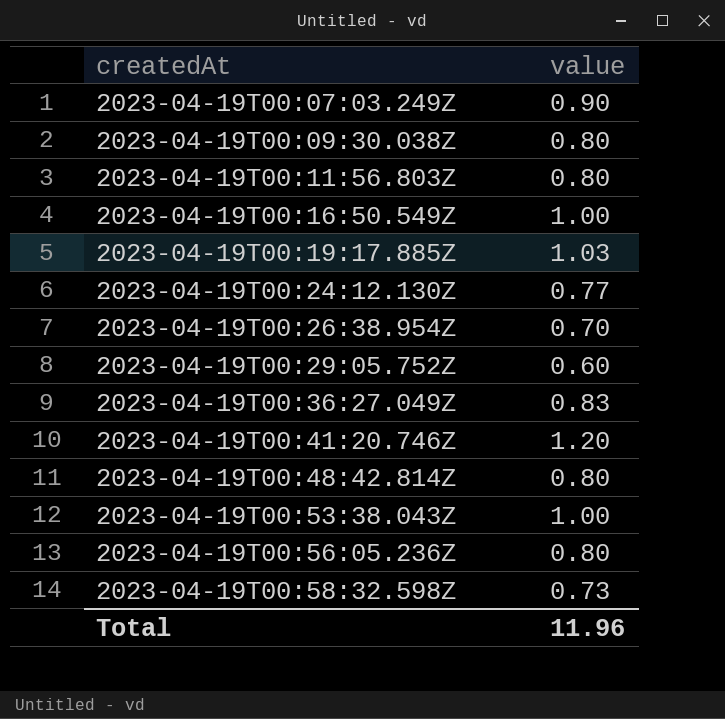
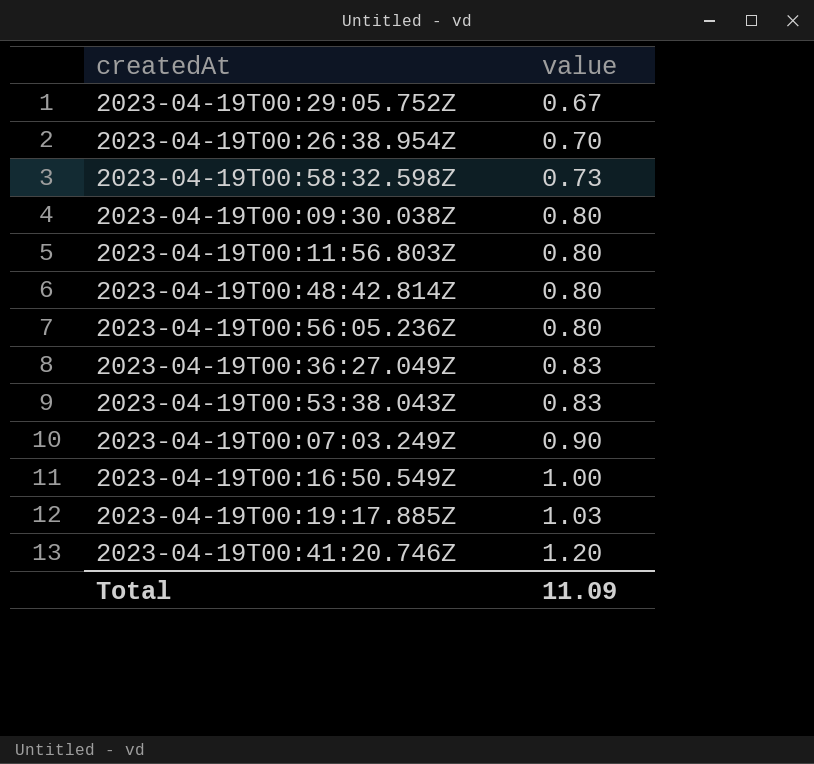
row order: createdAt ascending -> value ascending
row 2023-04-19T00:24:12.130Z: 0.77 -> none
2023-04-19T00:29:05.752Z | value: 0.60 -> 0.67
2023-04-19T00:53:38.043Z | value: 1.00 -> 0.83
Total | value: 11.96 -> 11.09

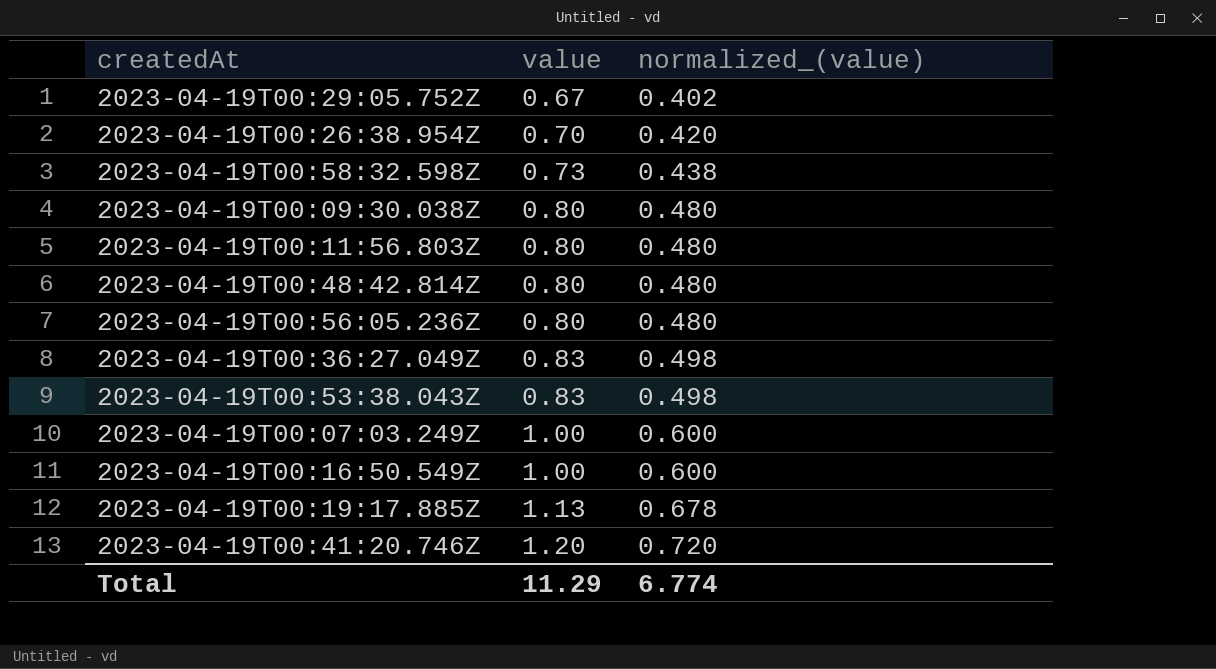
column normalized_(value) | formula: none -> [value] * 0.6
2023-04-19T00:07:03.249Z | value: 0.90 -> 1.00
2023-04-19T00:19:17.885Z | value: 1.03 -> 1.13
Total | value: 11.09 -> 11.29

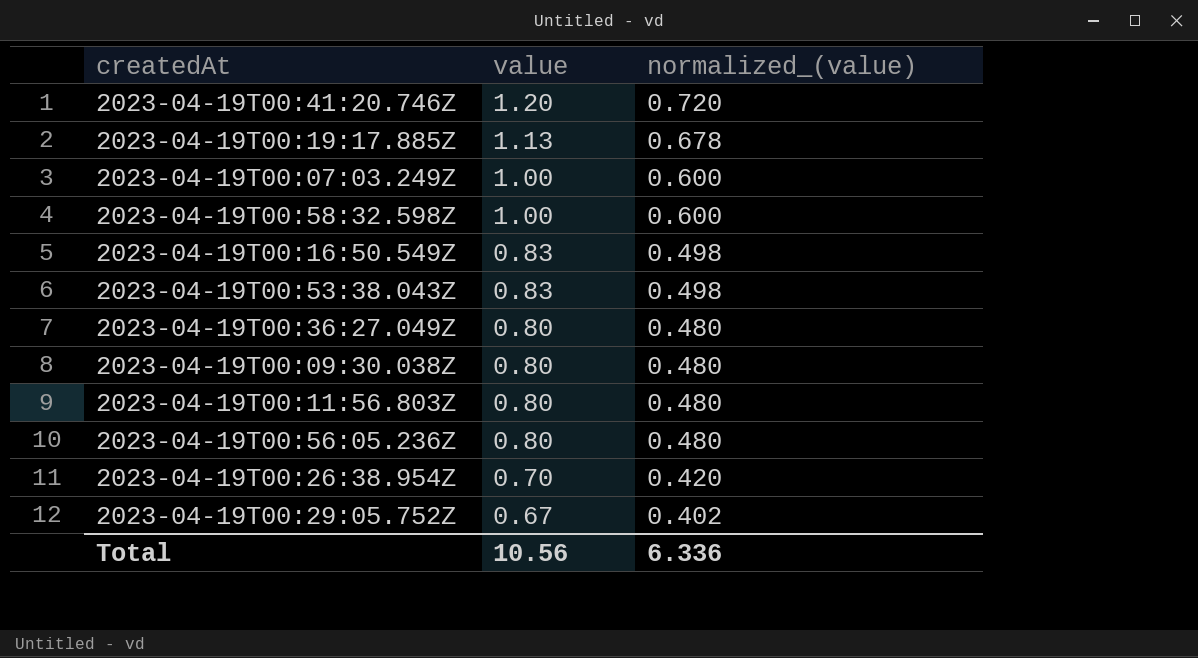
row order: value ascending -> value descending
row 2023-04-19T00:48:42.814Z: 0.80 | 0.480 -> none
2023-04-19T00:58:32.598Z | value: 0.73 -> 1.00
2023-04-19T00:58:32.598Z | normalized_(value): 0.438 -> 0.600
2023-04-19T00:16:50.549Z | value: 1.00 -> 0.83
2023-04-19T00:16:50.549Z | normalized_(value): 0.600 -> 0.498
2023-04-19T00:36:27.049Z | value: 0.83 -> 0.80
2023-04-19T00:36:27.049Z | normalized_(value): 0.498 -> 0.480
Total | value: 11.29 -> 10.56
Total | normalized_(value): 6.774 -> 6.336

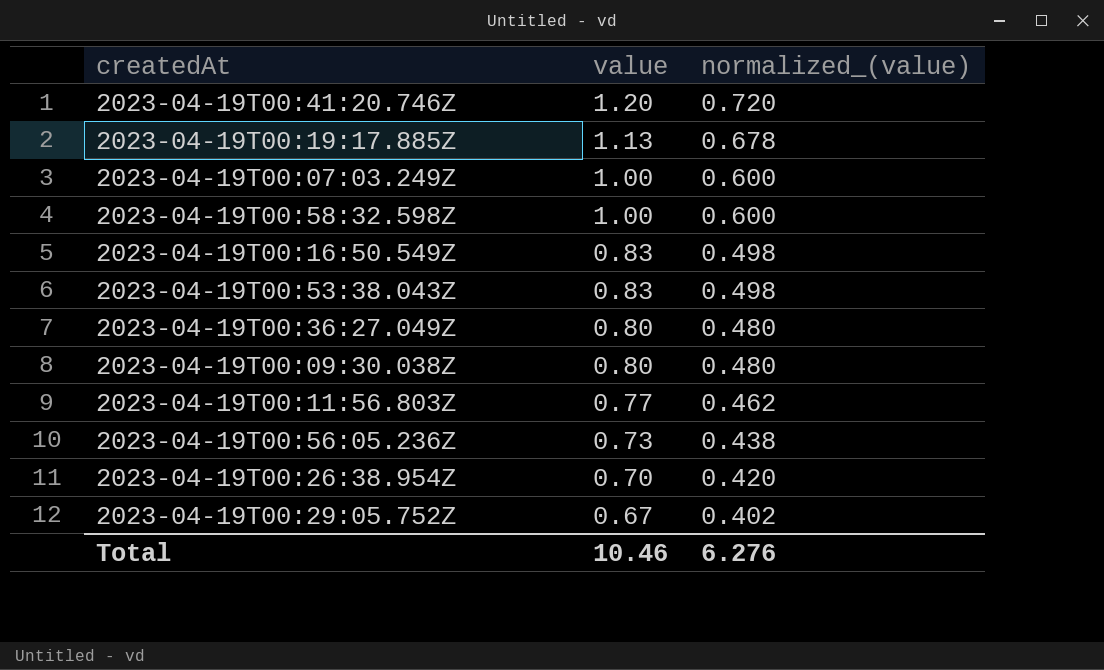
2023-04-19T00:11:56.803Z | value: 0.80 -> 0.77
2023-04-19T00:11:56.803Z | normalized_(value): 0.480 -> 0.462
2023-04-19T00:56:05.236Z | value: 0.80 -> 0.73
2023-04-19T00:56:05.236Z | normalized_(value): 0.480 -> 0.438
Total | value: 10.56 -> 10.46
Total | normalized_(value): 6.336 -> 6.276

